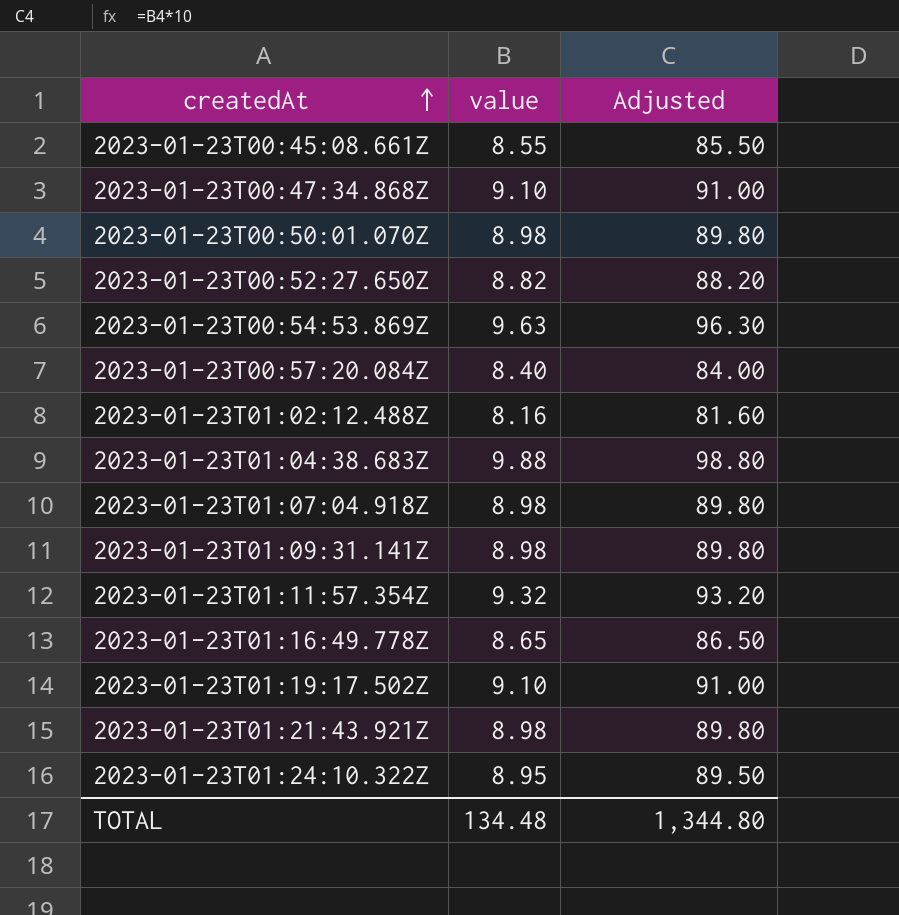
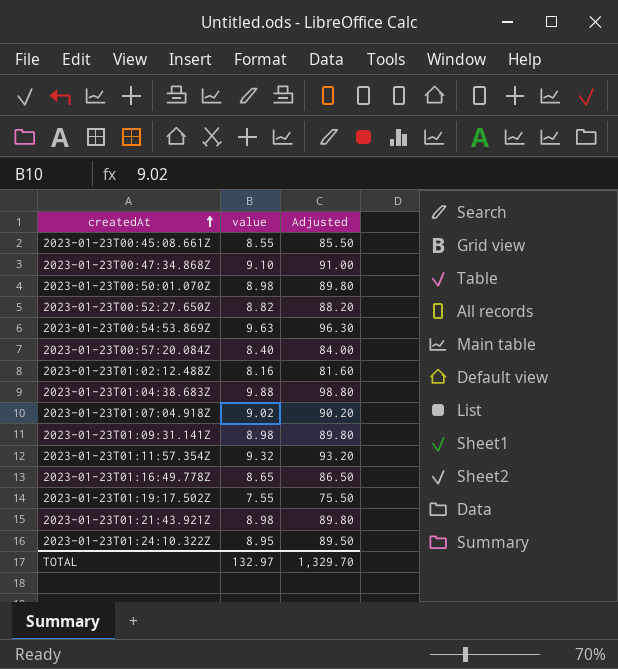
2023-01-23T01:07:04.918Z | value: 8.98 -> 9.02
2023-01-23T01:07:04.918Z | Adjusted: 89.80 -> 90.20
2023-01-23T01:19:17.502Z | value: 9.10 -> 7.55
2023-01-23T01:19:17.502Z | Adjusted: 91.00 -> 75.50
TOTAL | value: 134.48 -> 132.97
TOTAL | Adjusted: 1,344.80 -> 1,329.70

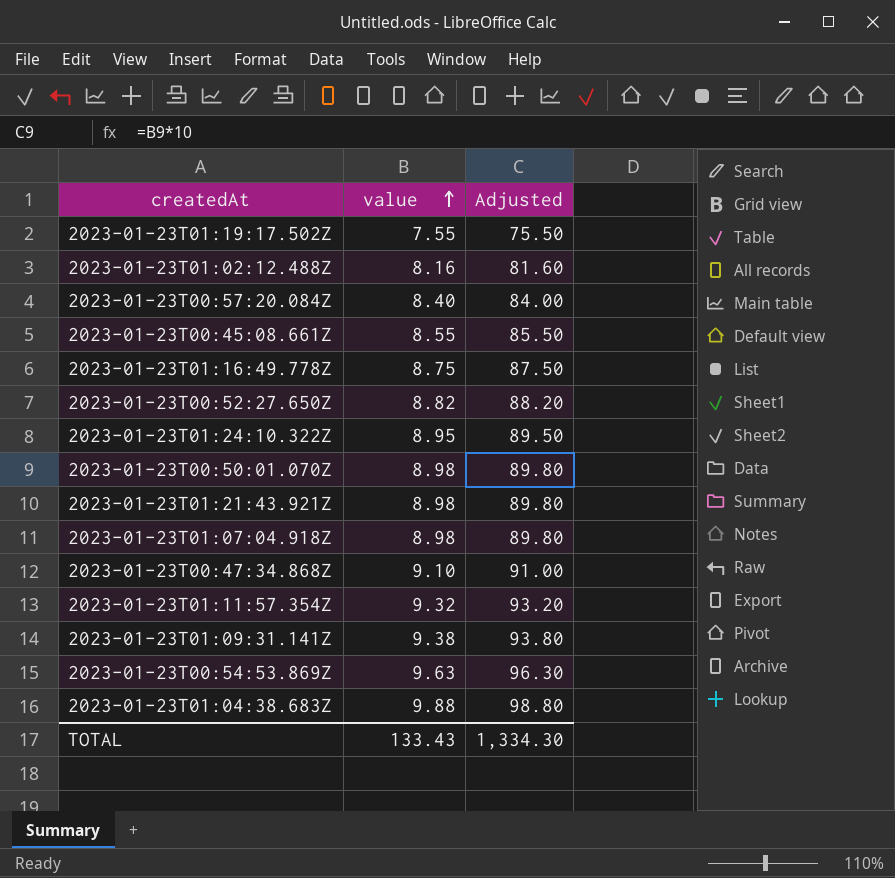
row order: createdAt ascending -> value ascending
2023-01-23T01:16:49.778Z | value: 8.65 -> 8.75
2023-01-23T01:16:49.778Z | Adjusted: 86.50 -> 87.50
2023-01-23T01:07:04.918Z | value: 9.02 -> 8.98
2023-01-23T01:07:04.918Z | Adjusted: 90.20 -> 89.80
2023-01-23T01:09:31.141Z | value: 8.98 -> 9.38
2023-01-23T01:09:31.141Z | Adjusted: 89.80 -> 93.80
TOTAL | value: 132.97 -> 133.43
TOTAL | Adjusted: 1,329.70 -> 1,334.30

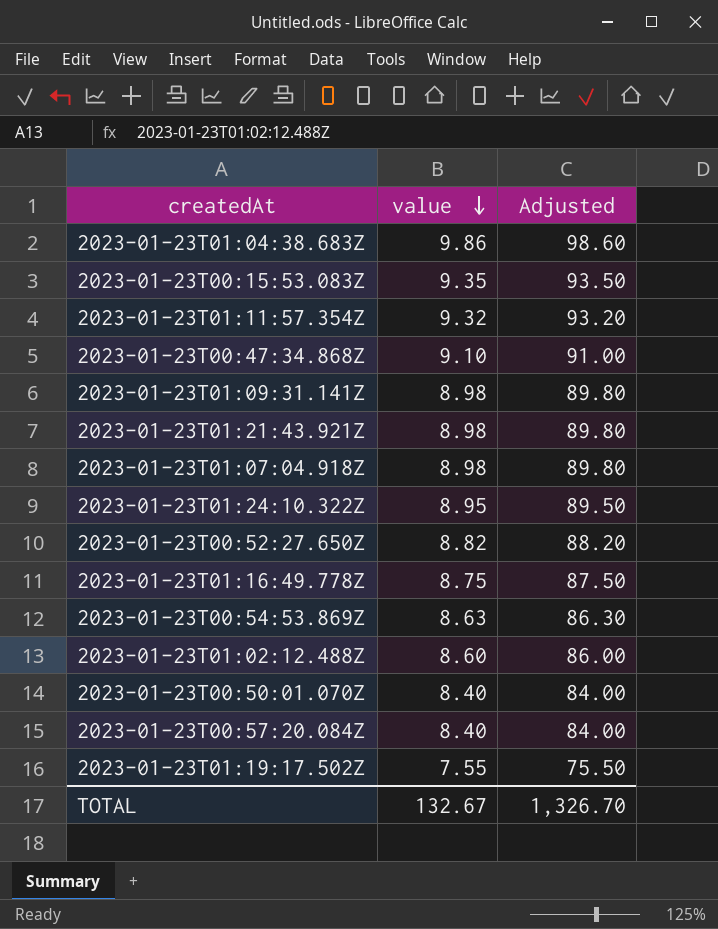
row order: value ascending -> value descending
row 2023-01-23T00:45:08.661Z: 8.55 | 85.50 -> none
2023-01-23T01:04:38.683Z | value: 9.88 -> 9.86
2023-01-23T01:04:38.683Z | Adjusted: 98.80 -> 98.60
row 2023-01-23T00:15:53.083Z: none -> 9.35 | 93.50
2023-01-23T01:09:31.141Z | value: 9.38 -> 8.98
2023-01-23T01:09:31.141Z | Adjusted: 93.80 -> 89.80
2023-01-23T00:54:53.869Z | value: 9.63 -> 8.63
2023-01-23T00:54:53.869Z | Adjusted: 96.30 -> 86.30
2023-01-23T01:02:12.488Z | value: 8.16 -> 8.60
2023-01-23T01:02:12.488Z | Adjusted: 81.60 -> 86.00
2023-01-23T00:50:01.070Z | value: 8.98 -> 8.40
2023-01-23T00:50:01.070Z | Adjusted: 89.80 -> 84.00
TOTAL | value: 133.43 -> 132.67
TOTAL | Adjusted: 1,334.30 -> 1,326.70

